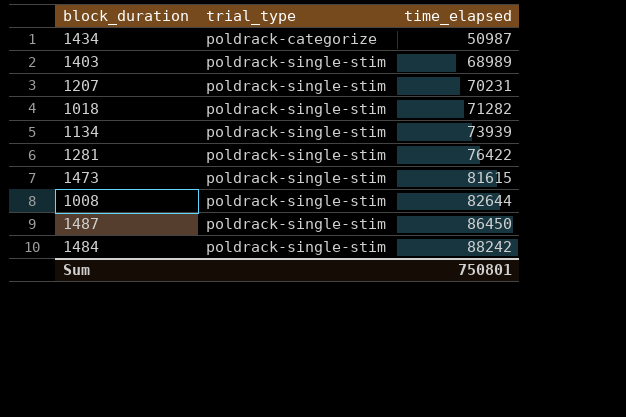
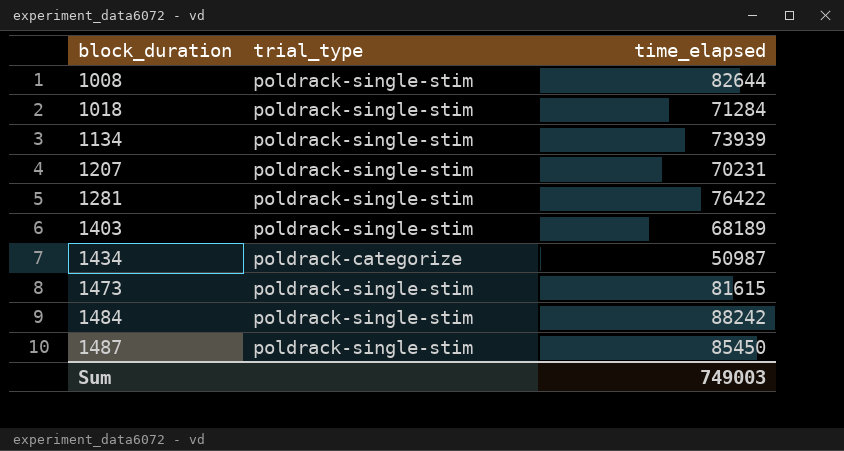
row order: trial_type ascending -> block_duration ascending
1018 | time_elapsed: 71282 -> 71284
1403 | time_elapsed: 68989 -> 68189
1487 | time_elapsed: 86450 -> 85450
Sum | time_elapsed: 750801 -> 749003

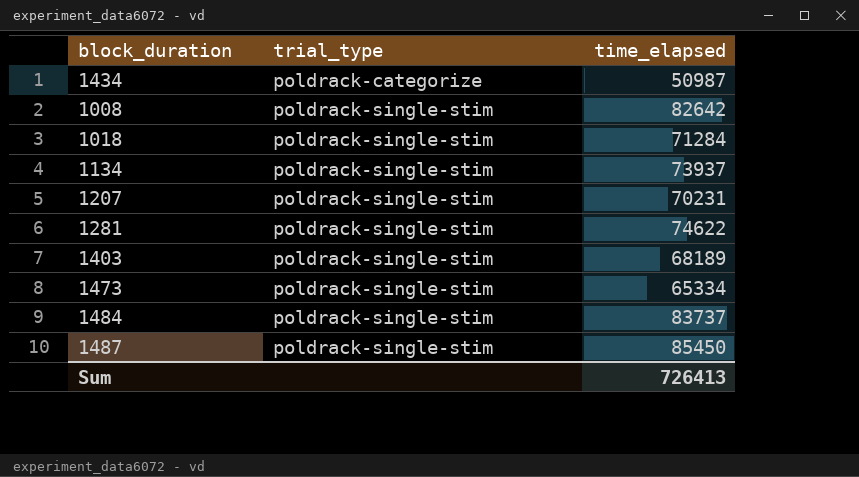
row order: block_duration ascending -> trial_type ascending
1008 | time_elapsed: 82644 -> 82642
1134 | time_elapsed: 73939 -> 73937
1281 | time_elapsed: 76422 -> 74622
1473 | time_elapsed: 81615 -> 65334
1484 | time_elapsed: 88242 -> 83737
Sum | time_elapsed: 749003 -> 726413

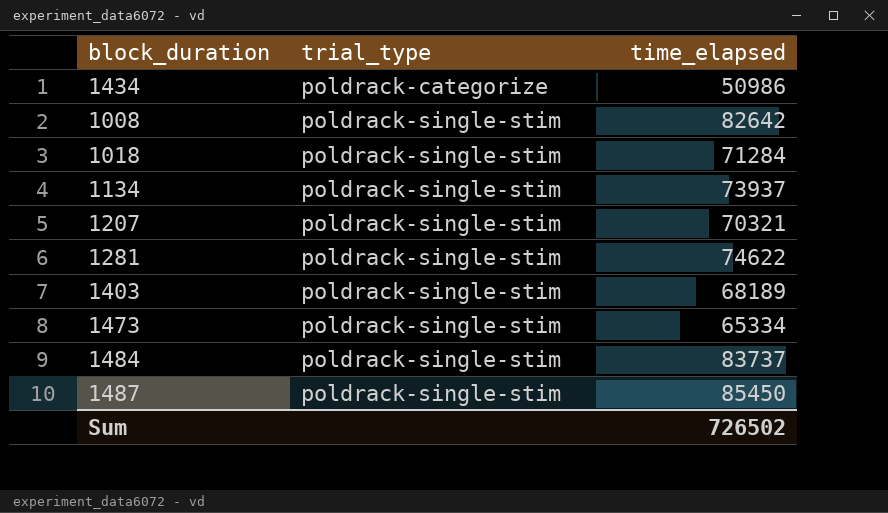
1434 | time_elapsed: 50987 -> 50986
1207 | time_elapsed: 70231 -> 70321
Sum | time_elapsed: 726413 -> 726502

